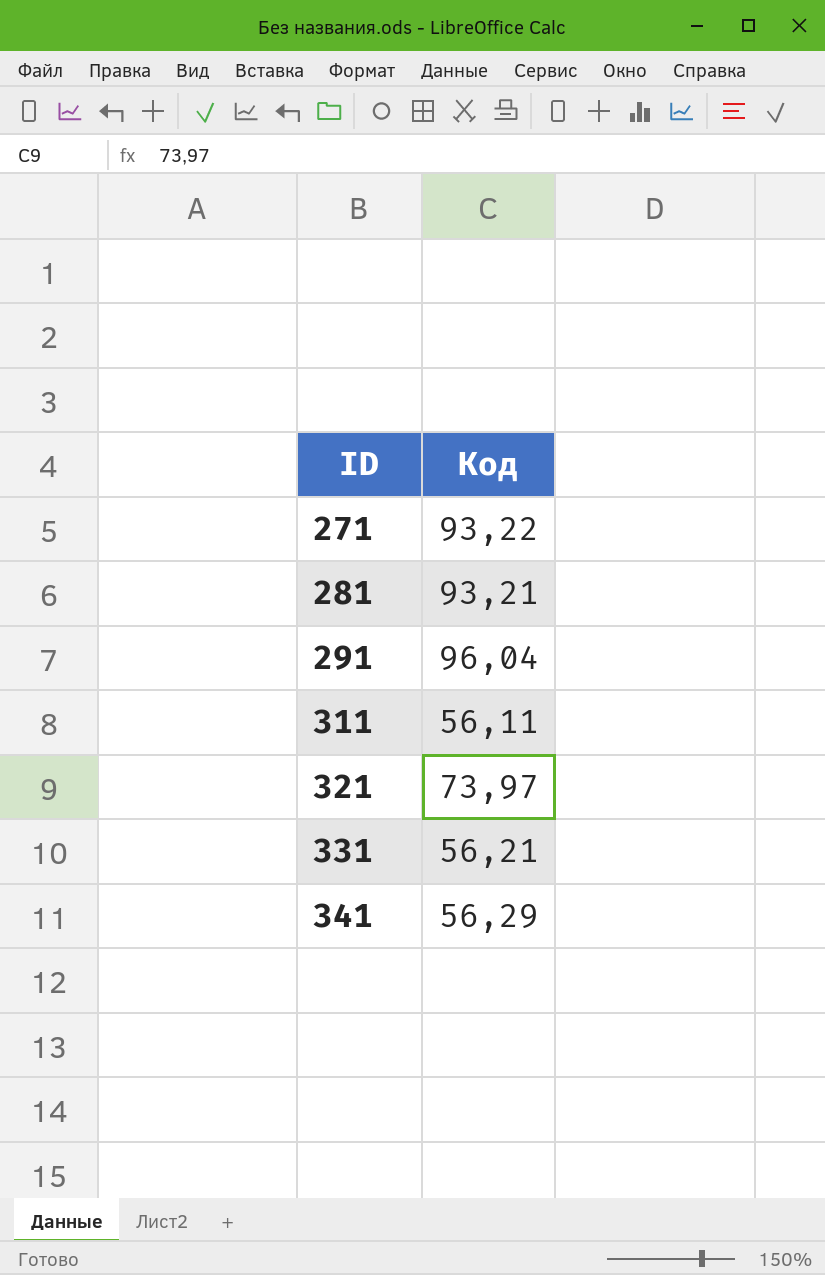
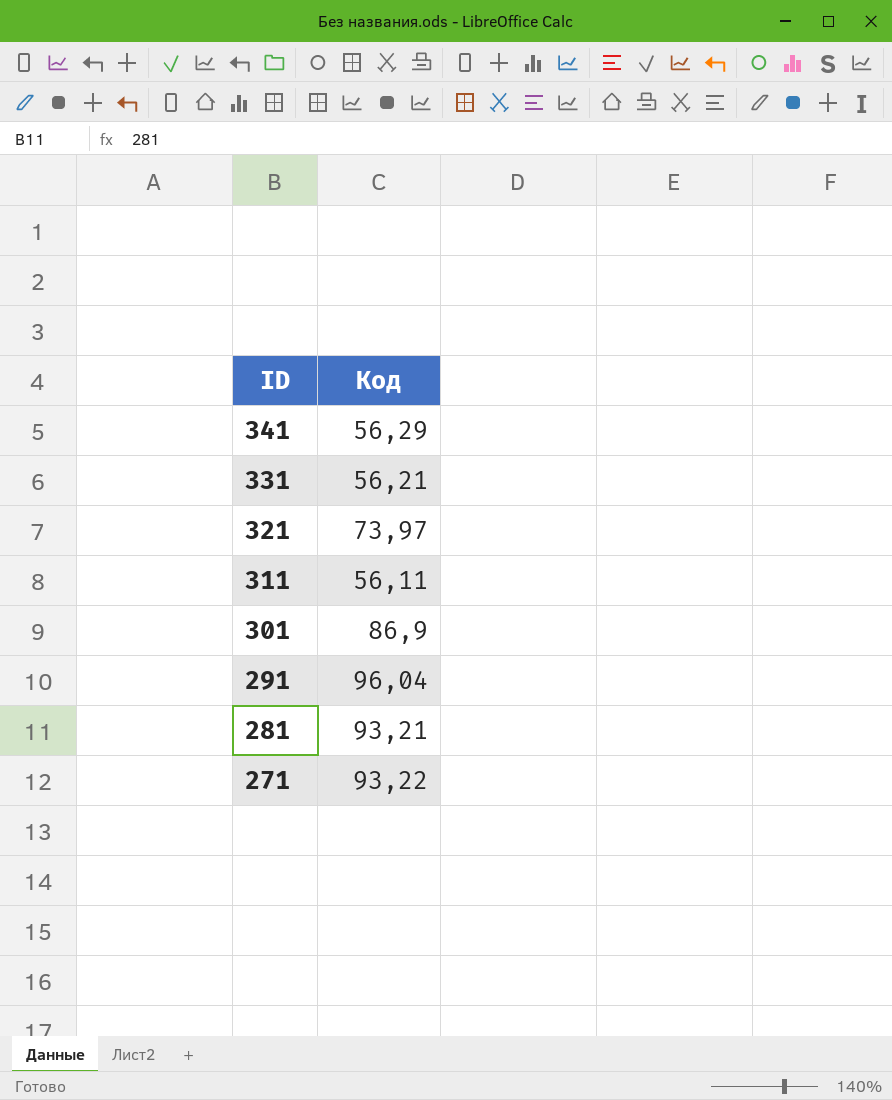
row order: ID ascending -> ID descending
row 301: none -> 86,9

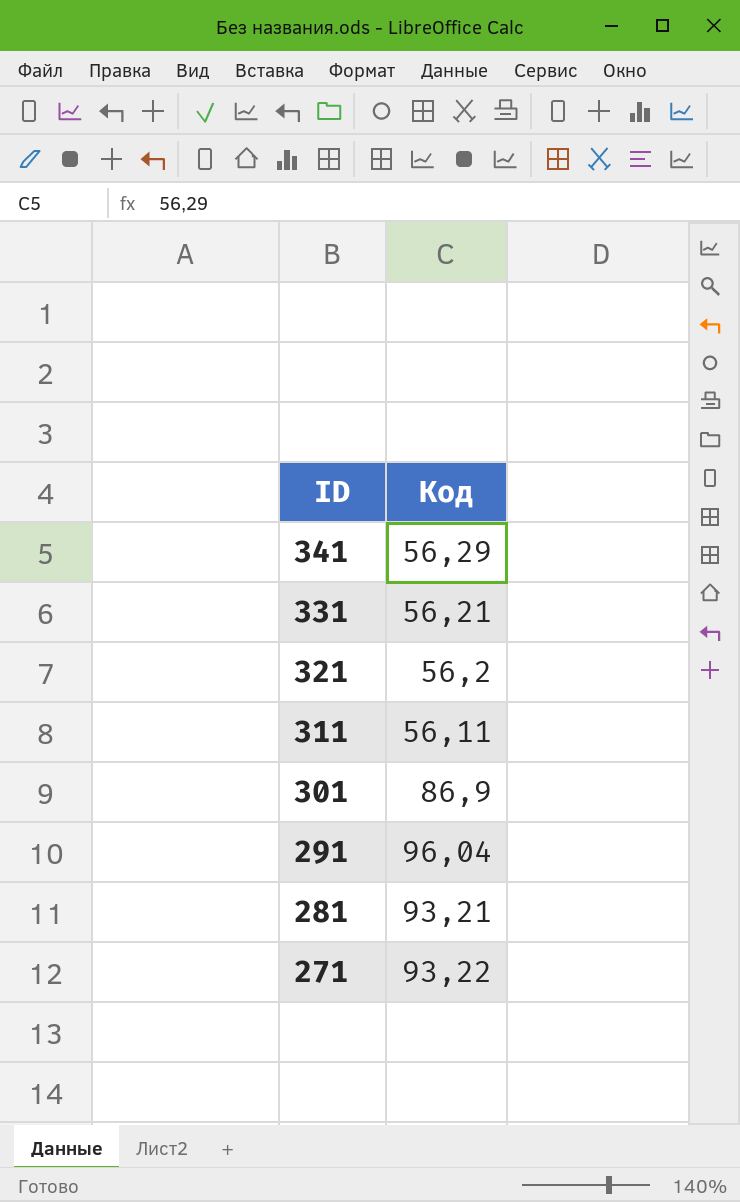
321 | Код: 73,97 -> 56,2

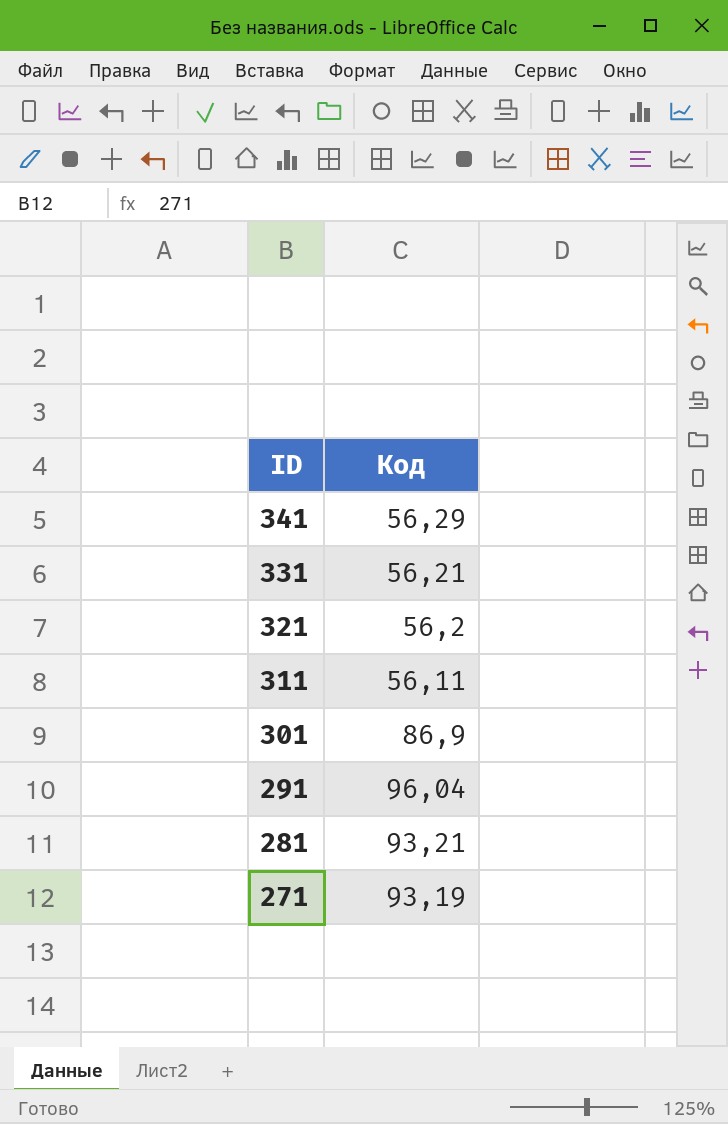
271 | Код: 93,22 -> 93,19

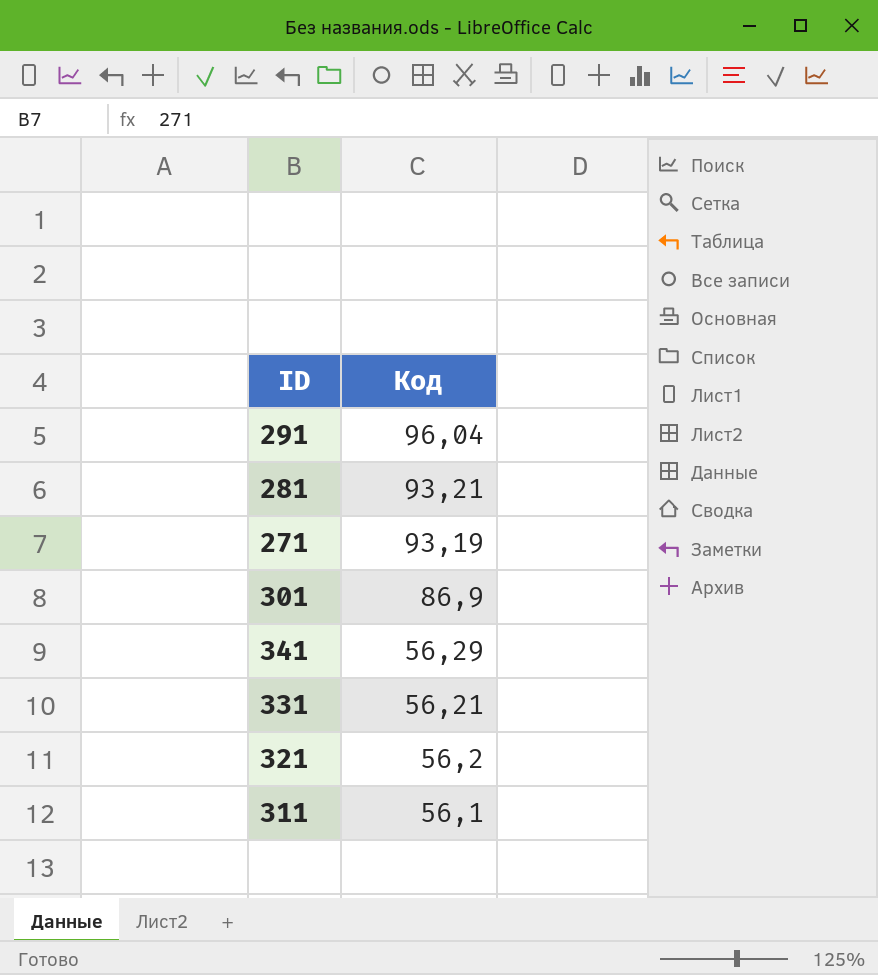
row order: ID descending -> Код descending
311 | Код: 56,11 -> 56,1

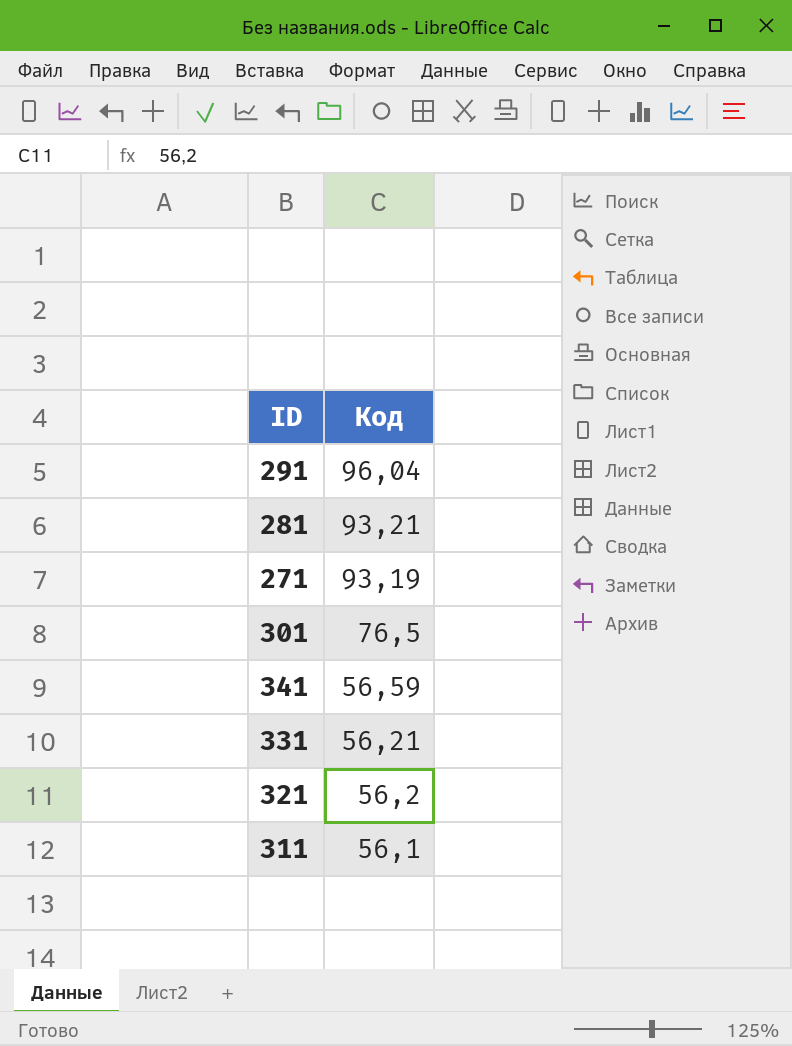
301 | Код: 86,9 -> 76,5
341 | Код: 56,29 -> 56,59

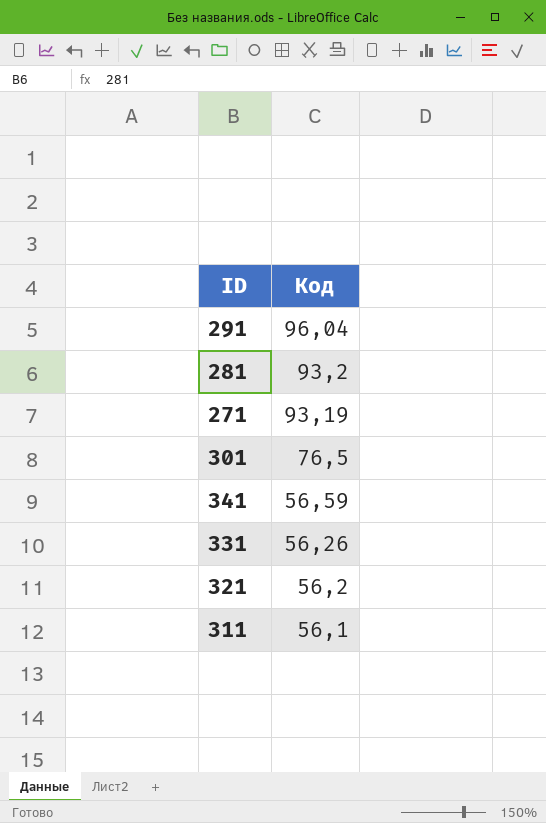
281 | Код: 93,21 -> 93,2
331 | Код: 56,21 -> 56,26

